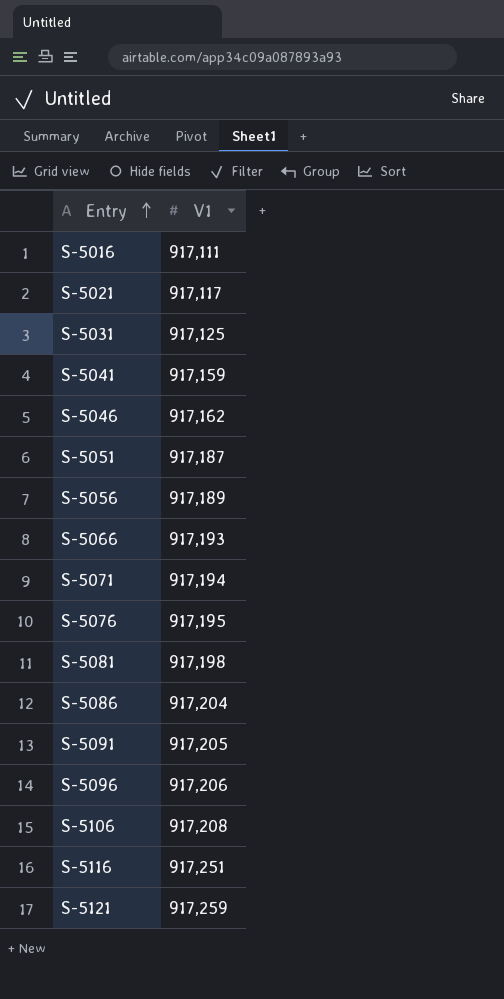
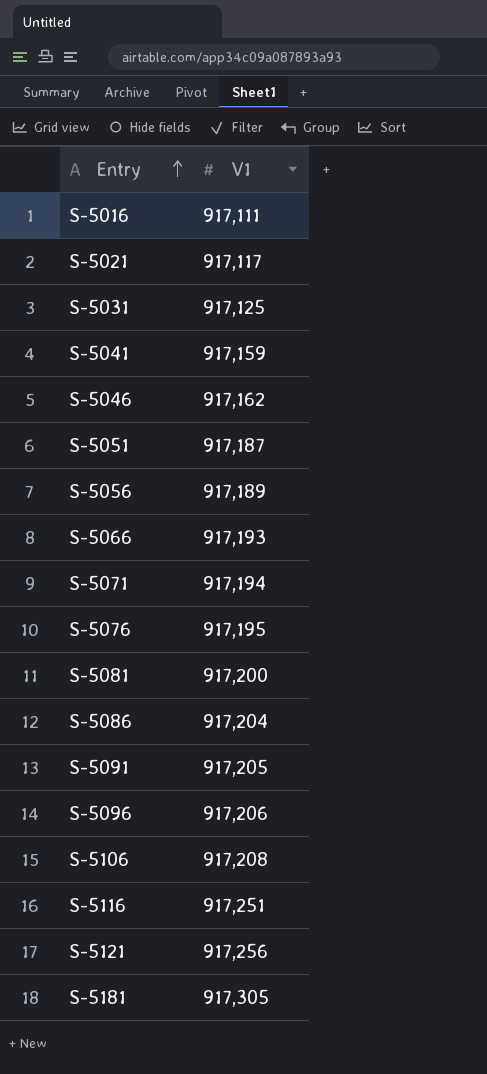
S-5081 | V1: 917,198 -> 917,200
S-5121 | V1: 917,259 -> 917,256
row S-5181: none -> 917,305

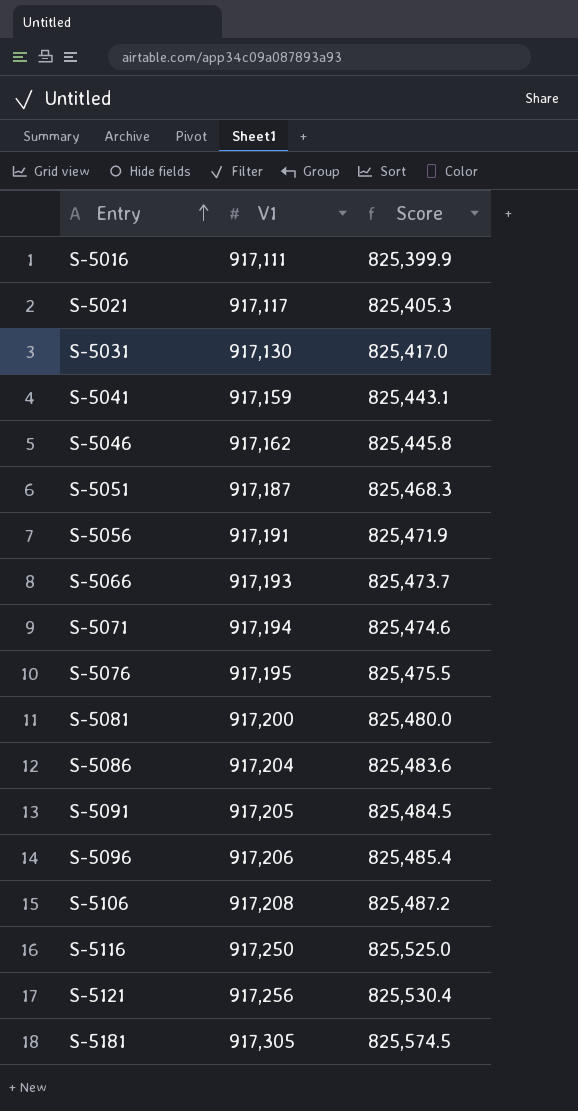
column Score | formula: none -> [V1] * 0.9
S-5031 | V1: 917,125 -> 917,130
S-5056 | V1: 917,189 -> 917,191
S-5116 | V1: 917,251 -> 917,250

